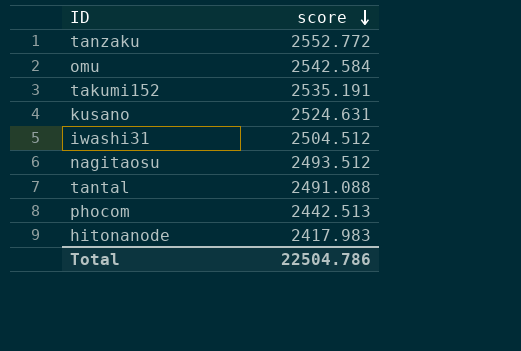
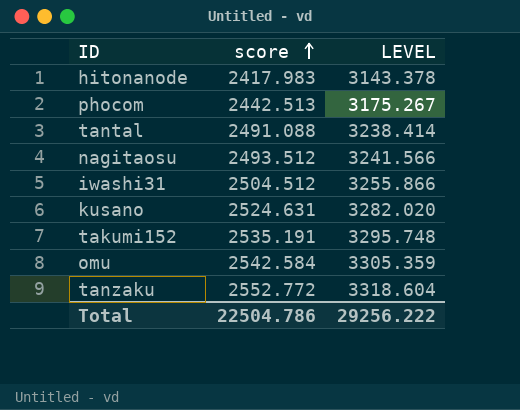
row order: score descending -> score ascending
column LEVEL | formula: none -> [score] * 1.3

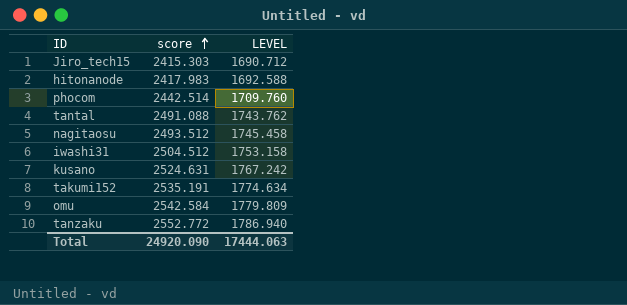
column LEVEL | formula: [score] * 1.3 -> [score] * 0.7
row Jiro_tech15: none -> 2415.303 | 1690.712
phocom | score: 2442.513 -> 2442.514
Total | score: 22504.786 -> 24920.090
Total | LEVEL: 29256.222 -> 17444.063

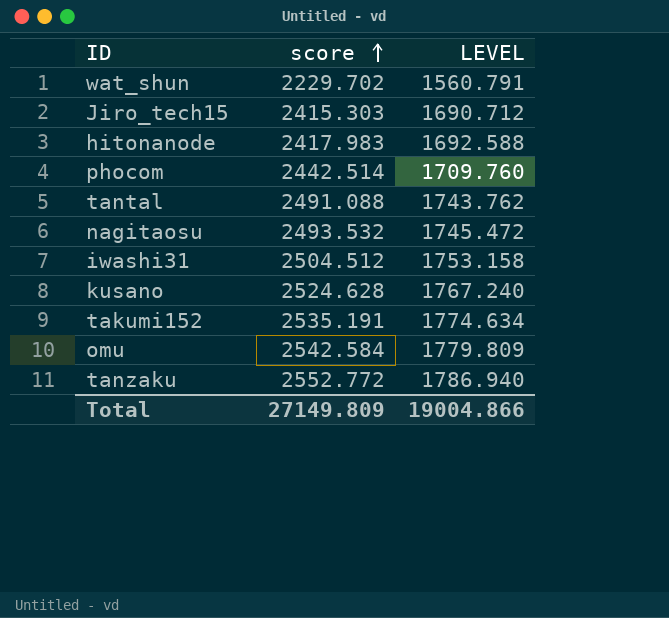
row wat_shun: none -> 2229.702 | 1560.791
nagitaosu | score: 2493.512 -> 2493.532
nagitaosu | LEVEL: 1745.458 -> 1745.472
kusano | score: 2524.631 -> 2524.628
kusano | LEVEL: 1767.242 -> 1767.240
Total | score: 24920.090 -> 27149.809
Total | LEVEL: 17444.063 -> 19004.866

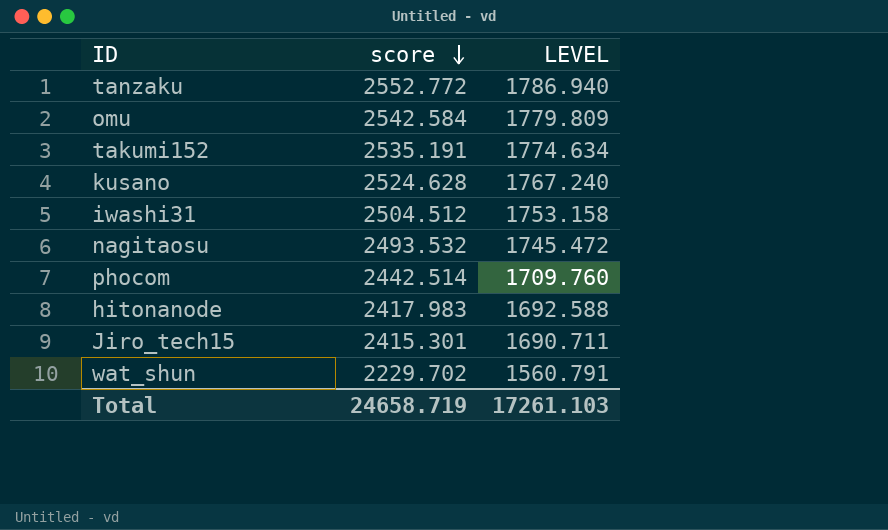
row order: score ascending -> score descending
row tantal: 2491.088 | 1743.762 -> none
Jiro_tech15 | score: 2415.303 -> 2415.301
Jiro_tech15 | LEVEL: 1690.712 -> 1690.711
Total | score: 27149.809 -> 24658.719
Total | LEVEL: 19004.866 -> 17261.103

